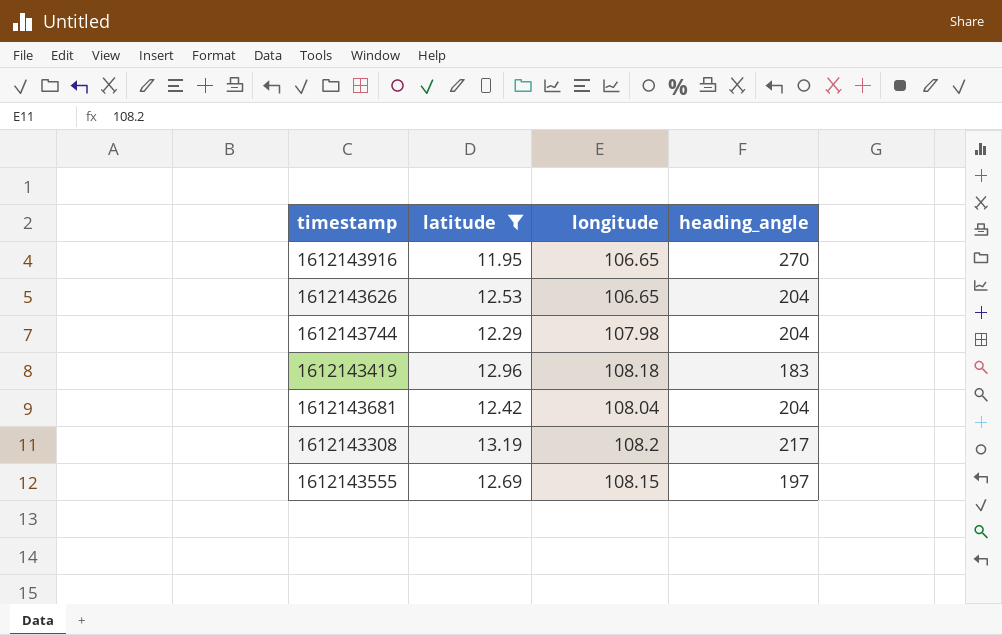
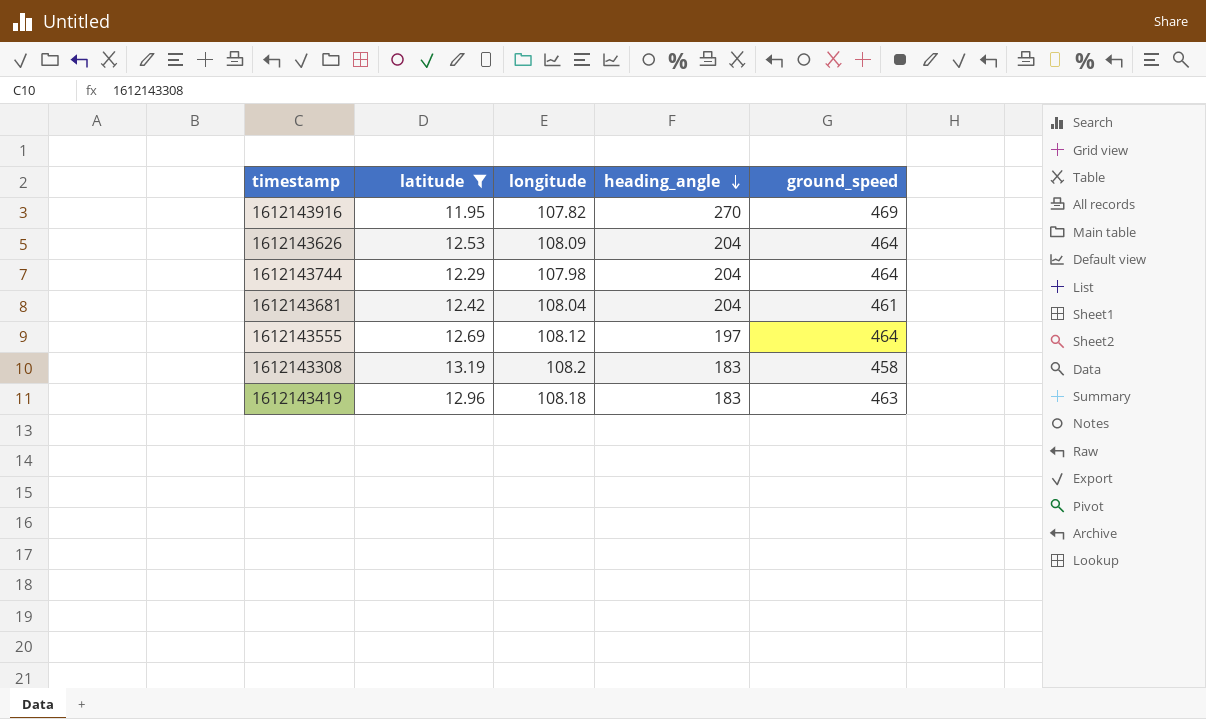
row order: none -> heading_angle descending
column ground_speed | position: none -> 5
1612143916 | longitude: 106.65 -> 107.82
1612143626 | longitude: 106.65 -> 108.09
1612143555 | longitude: 108.15 -> 108.12
1612143308 | heading_angle: 217 -> 183

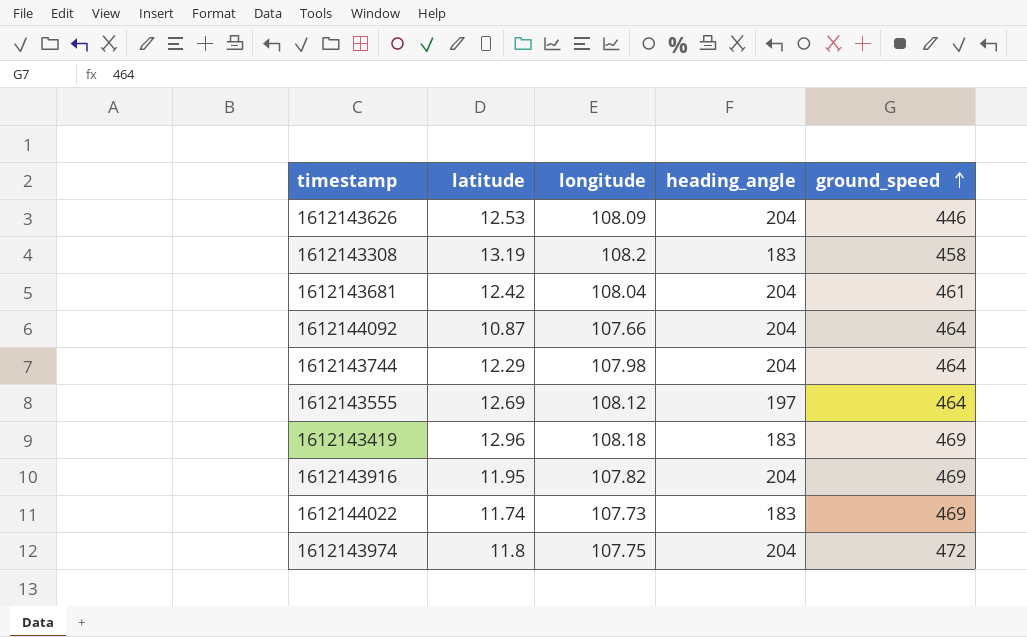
filter: latitude >= 11.95 -> none
row order: heading_angle descending -> ground_speed ascending
1612143626 | ground_speed: 464 -> 446
1612143419 | ground_speed: 463 -> 469
1612143916 | heading_angle: 270 -> 204

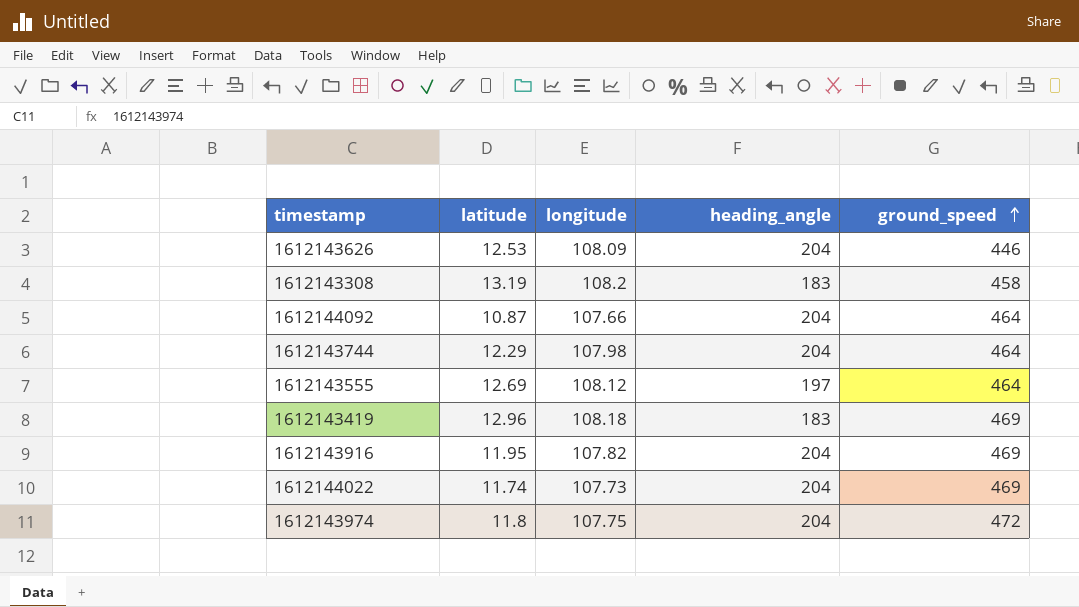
row 1612143681: 12.42 | 108.04 | 204 | 461 -> none
1612144022 | heading_angle: 183 -> 204

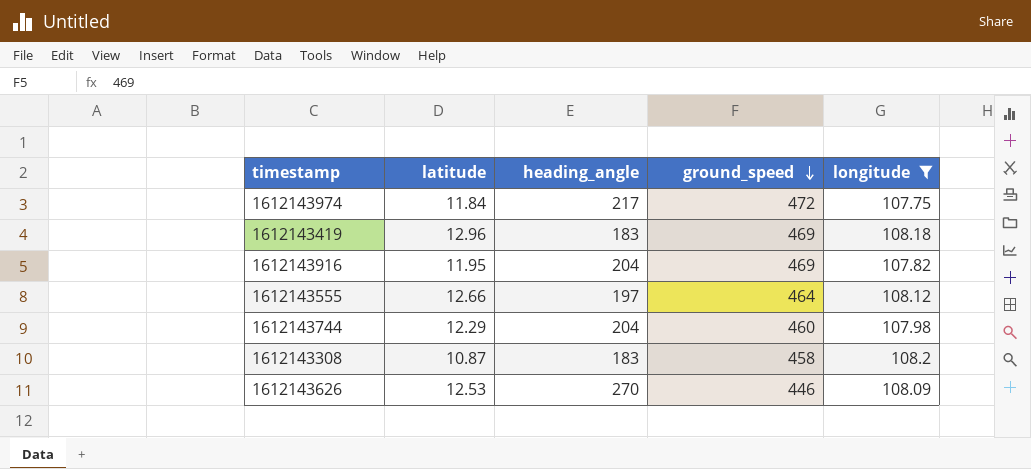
filter: none -> longitude >= 107.75
row order: ground_speed ascending -> ground_speed descending
column longitude | position: 3 -> 5
1612143974 | latitude: 11.8 -> 11.84
1612143974 | heading_angle: 204 -> 217
1612143555 | latitude: 12.69 -> 12.66
1612143744 | ground_speed: 464 -> 460
1612143308 | latitude: 13.19 -> 10.87
1612143626 | heading_angle: 204 -> 270

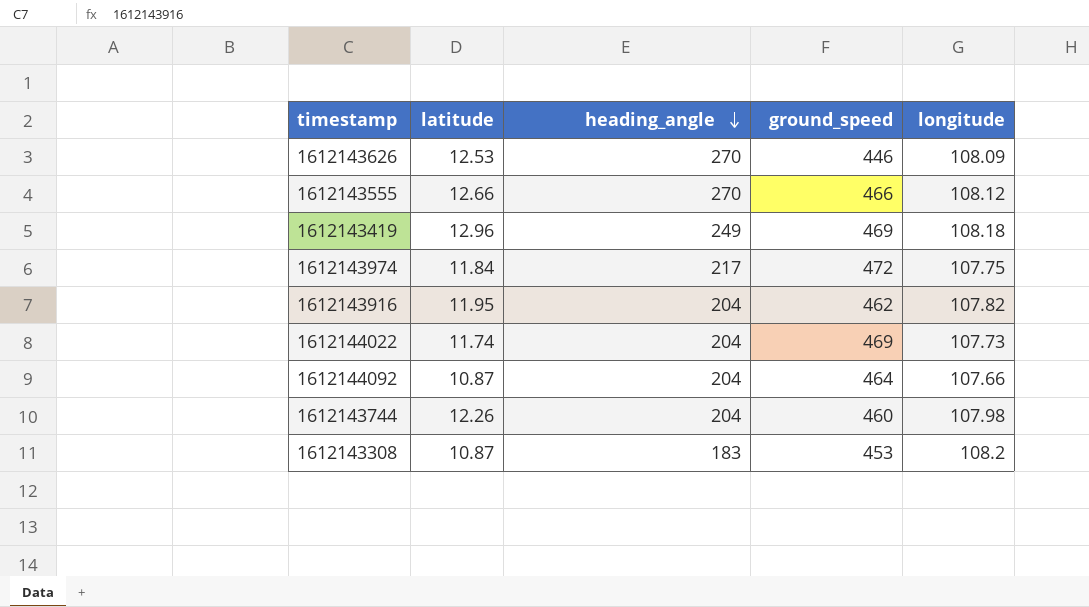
filter: longitude >= 107.75 -> none
row order: ground_speed descending -> heading_angle descending
1612143555 | heading_angle: 197 -> 270
1612143555 | ground_speed: 464 -> 466
1612143419 | heading_angle: 183 -> 249
1612143916 | ground_speed: 469 -> 462
1612143744 | latitude: 12.29 -> 12.26
1612143308 | ground_speed: 458 -> 453

